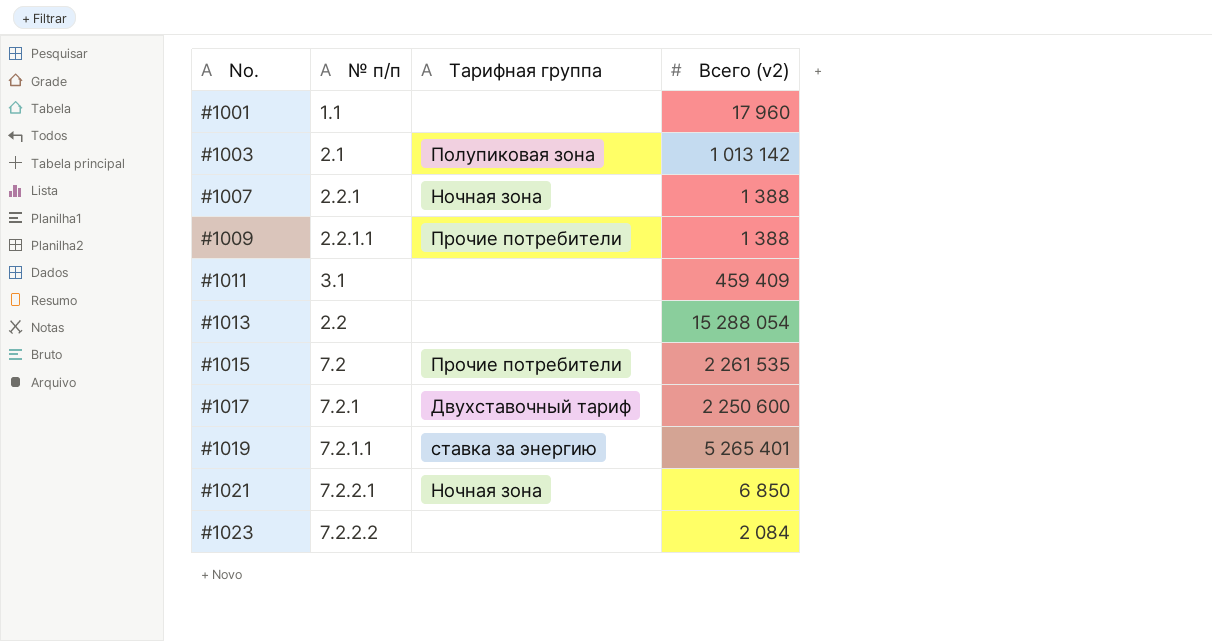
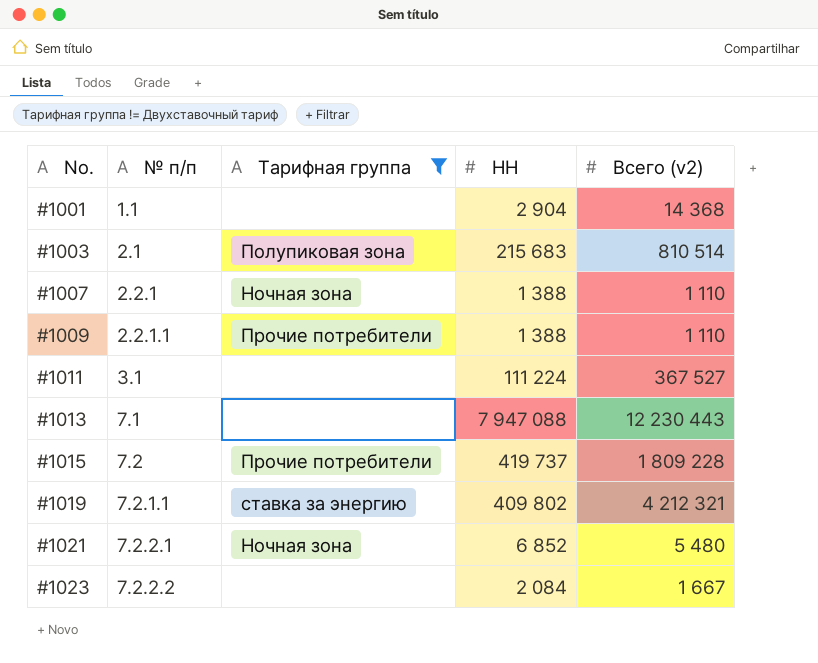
filter: none -> Тарифная группа != Двухставочный тариф
column НН | position: none -> 4
#1001 | Всего (v2): 17 960 -> 14 368
#1003 | Всего (v2): 1 013 142 -> 810 514
#1007 | Всего (v2): 1 388 -> 1 110
#1009 | Всего (v2): 1 388 -> 1 110
#1011 | Всего (v2): 459 409 -> 367 527
#1013 | № п/п: 2.2 -> 7.1
#1013 | Всего (v2): 15 288 054 -> 12 230 443
#1015 | Всего (v2): 2 261 535 -> 1 809 228
#1019 | Всего (v2): 5 265 401 -> 4 212 321
#1021 | Всего (v2): 6 850 -> 5 480
#1023 | Всего (v2): 2 084 -> 1 667

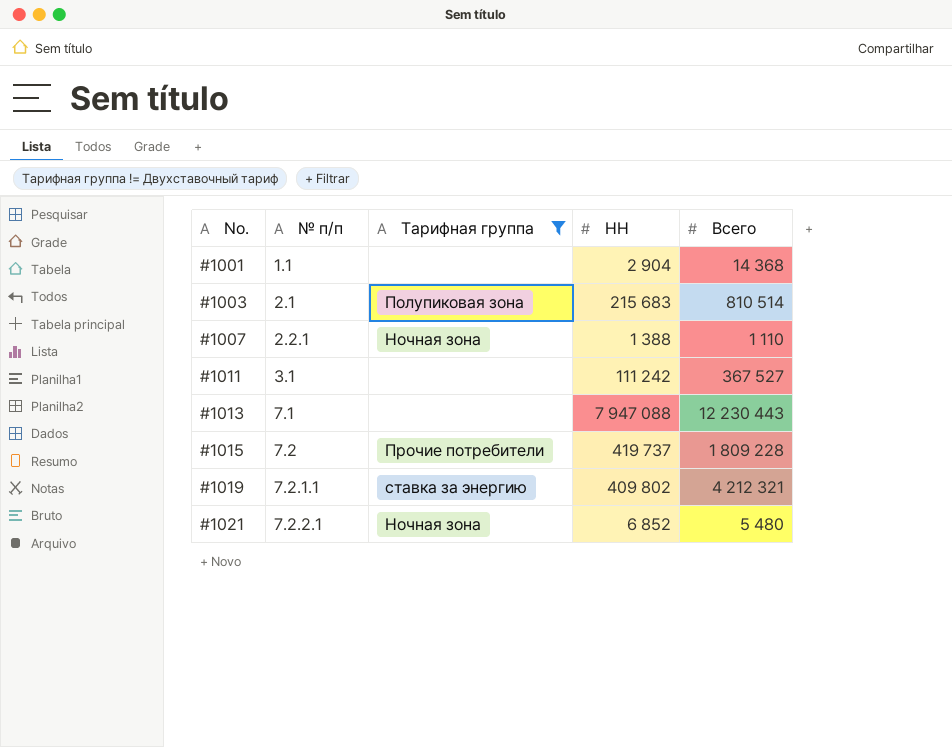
column name: Всего (v2) -> Всего
row #1009: 2.2.1.1 | Прочие потребители | 1 388 | 1 110 -> none
row #1023: 7.2.2.2 | none | 2 084 | 1 667 -> none
#1011 | НН: 111 224 -> 111 242

